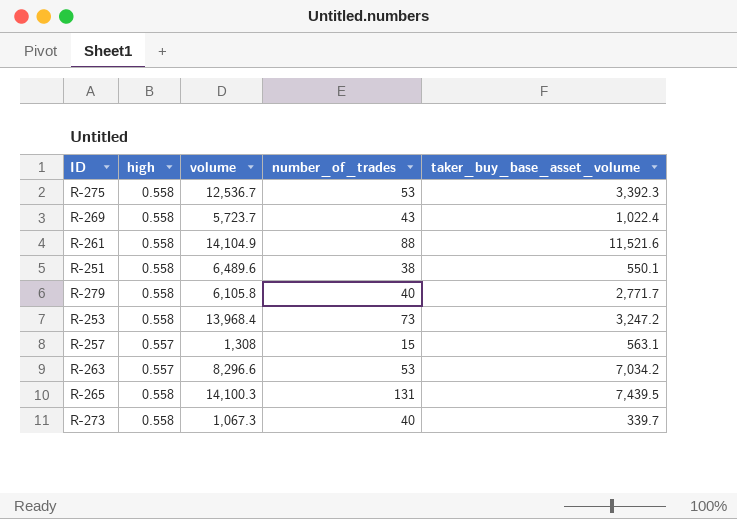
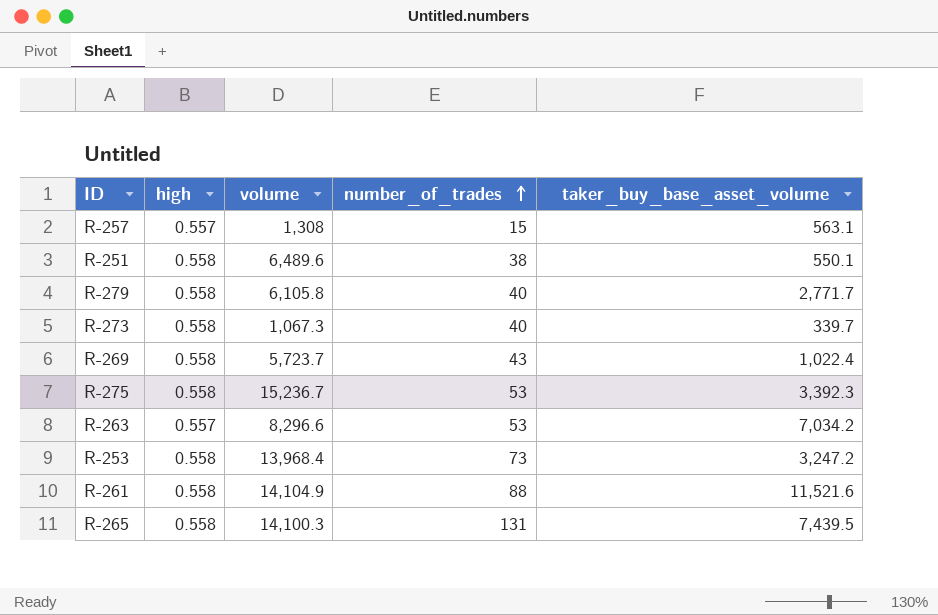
row order: none -> number_of_trades ascending
R-275 | volume: 12,536.7 -> 15,236.7

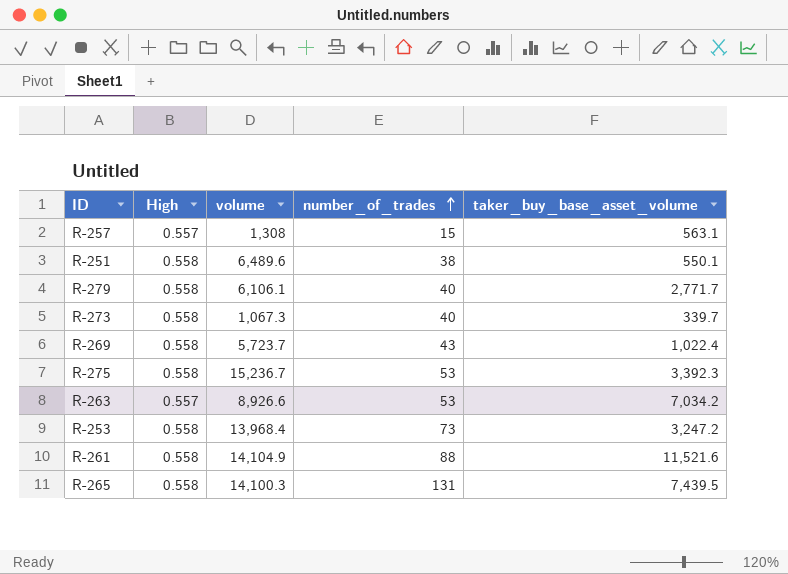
column name: high -> High
R-279 | volume: 6,105.8 -> 6,106.1
R-263 | volume: 8,296.6 -> 8,926.6

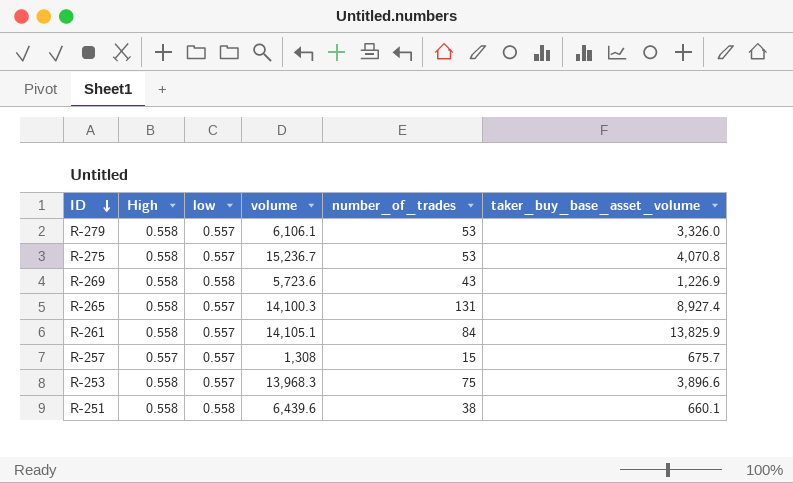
row order: number_of_trades ascending -> ID descending
column low | position: none -> 3
row R-273: 0.558 | 1,067.3 | 40 | 339.7 -> none
row R-263: 0.557 | 8,926.6 | 53 | 7,034.2 -> none
R-279 | number_of_trades: 40 -> 53
R-279 | taker_buy_base_asset_volume: 2,771.7 -> 3,326.0
R-275 | taker_buy_base_asset_volume: 3,392.3 -> 4,070.8
R-269 | volume: 5,723.7 -> 5,723.6
R-269 | taker_buy_base_asset_volume: 1,022.4 -> 1,226.9
R-265 | taker_buy_base_asset_volume: 7,439.5 -> 8,927.4
R-261 | volume: 14,104.9 -> 14,105.1
R-261 | number_of_trades: 88 -> 84
R-261 | taker_buy_base_asset_volume: 11,521.6 -> 13,825.9
R-257 | taker_buy_base_asset_volume: 563.1 -> 675.7
R-253 | volume: 13,968.4 -> 13,968.3
R-253 | number_of_trades: 73 -> 75
R-253 | taker_buy_base_asset_volume: 3,247.2 -> 3,896.6
R-251 | volume: 6,489.6 -> 6,439.6
R-251 | taker_buy_base_asset_volume: 550.1 -> 660.1

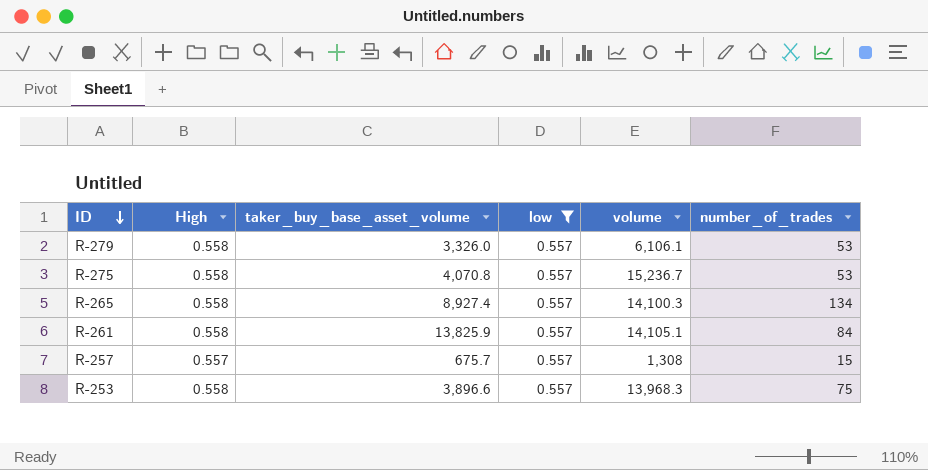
filter: none -> low = 0.557
column taker_buy_base_asset_volume | position: 6 -> 3
R-265 | number_of_trades: 131 -> 134

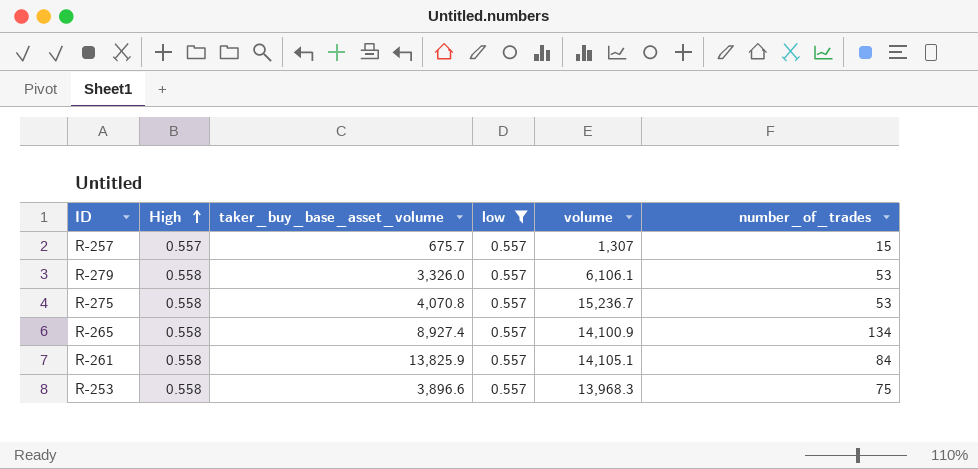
row order: ID descending -> High ascending
R-257 | volume: 1,308 -> 1,307
R-265 | volume: 14,100.3 -> 14,100.9

